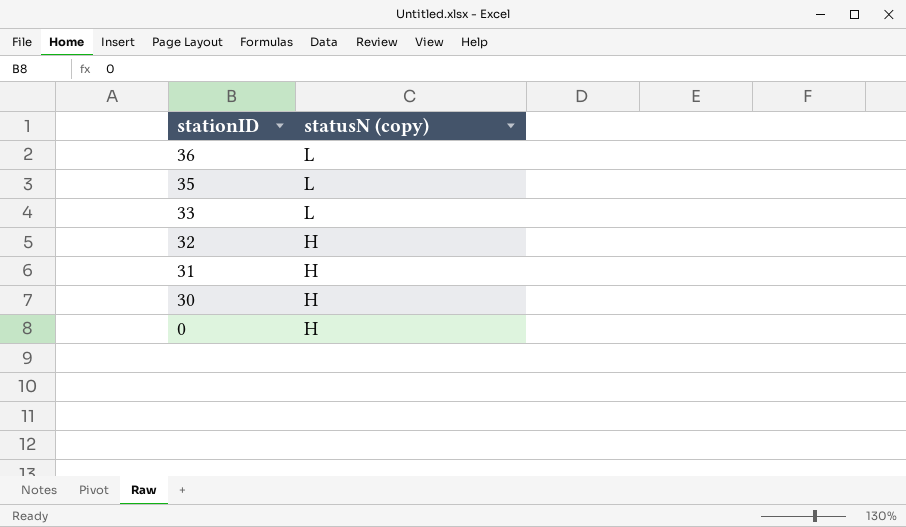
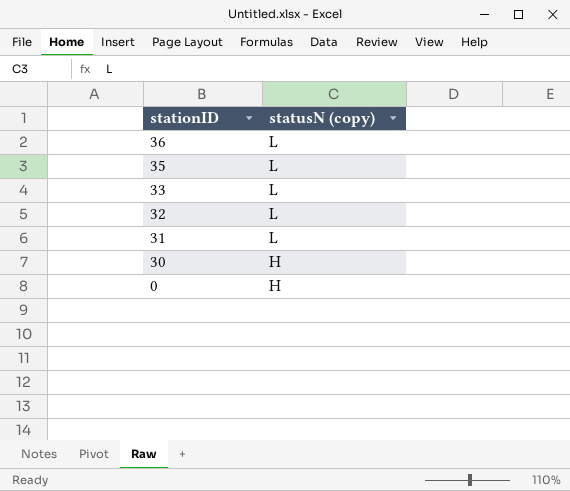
32 | statusN (copy): H -> L
31 | statusN (copy): H -> L

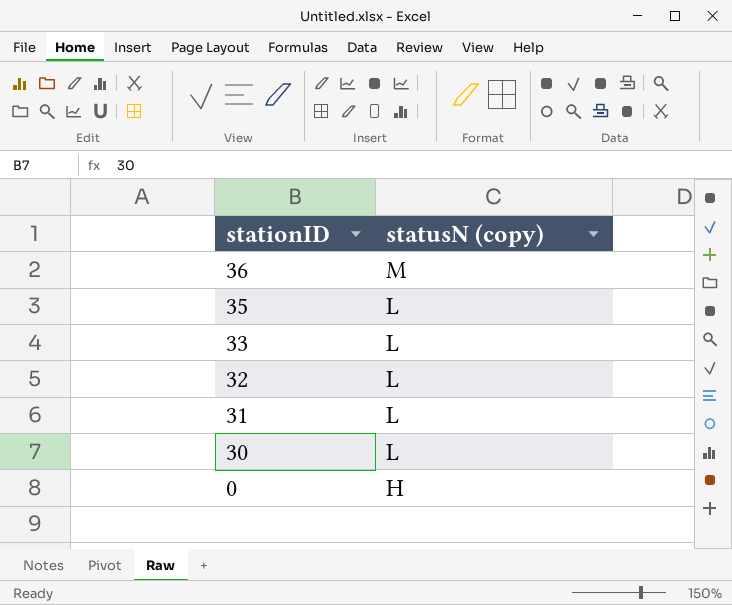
36 | statusN (copy): L -> M
30 | statusN (copy): H -> L

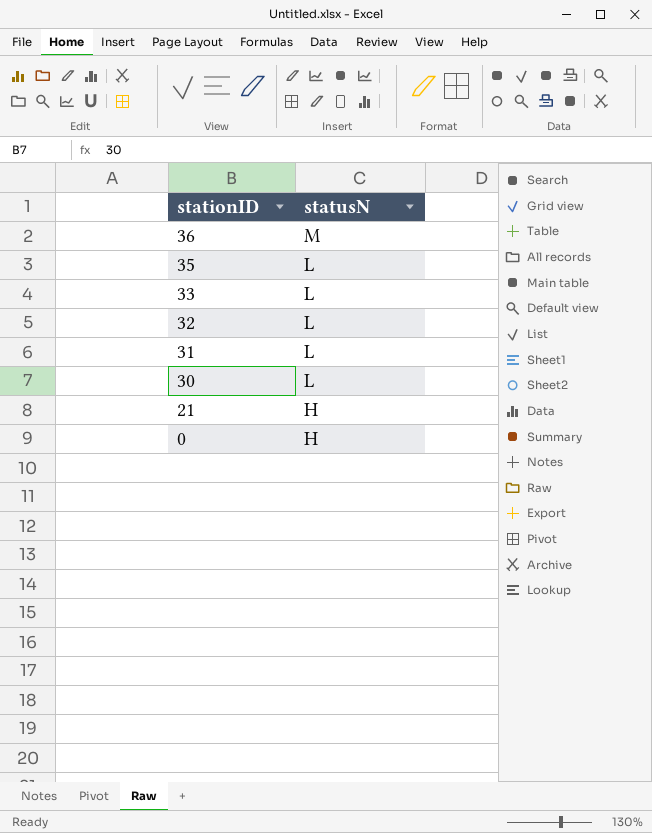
column name: statusN (copy) -> statusN
row 21: none -> H

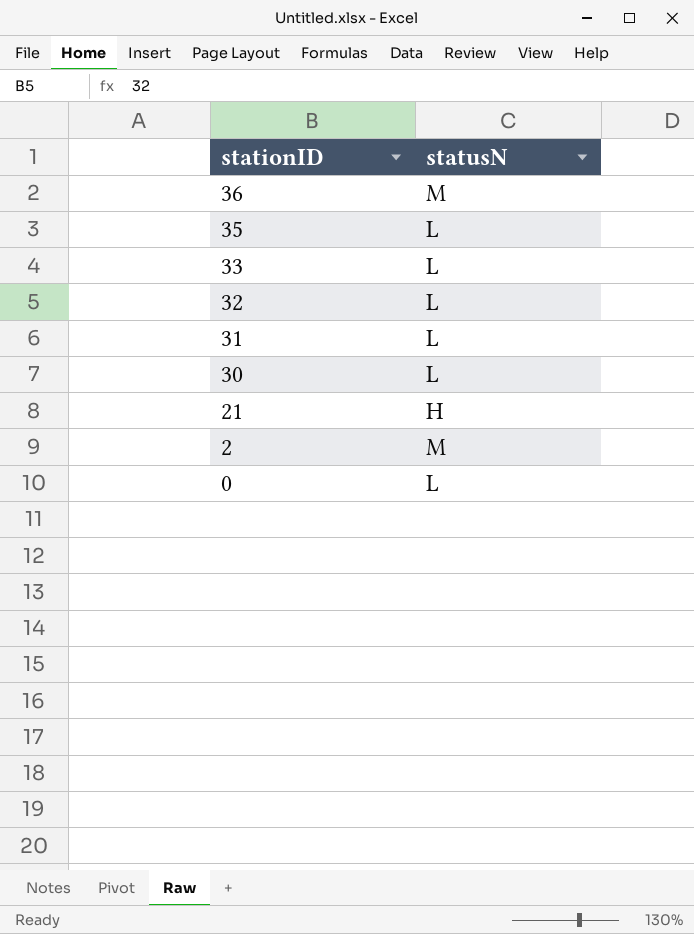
row 2: none -> M
0 | statusN: H -> L

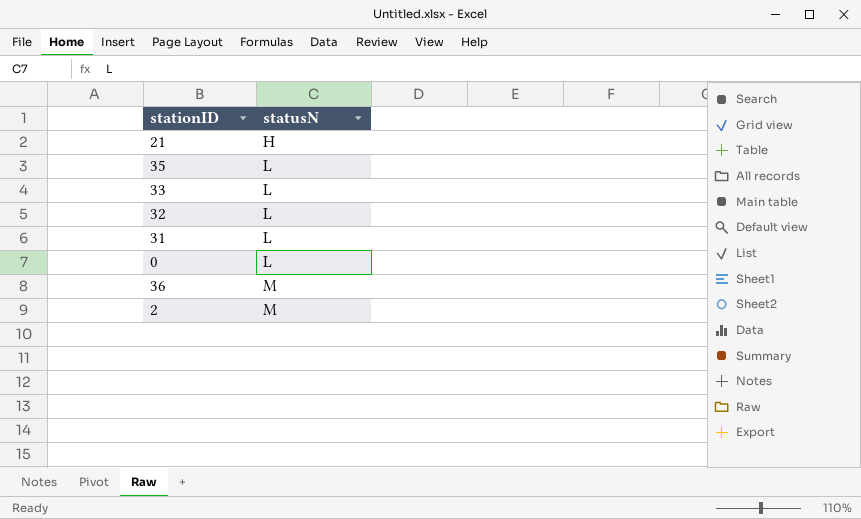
row order: stationID descending -> statusN ascending
row 30: L -> none

